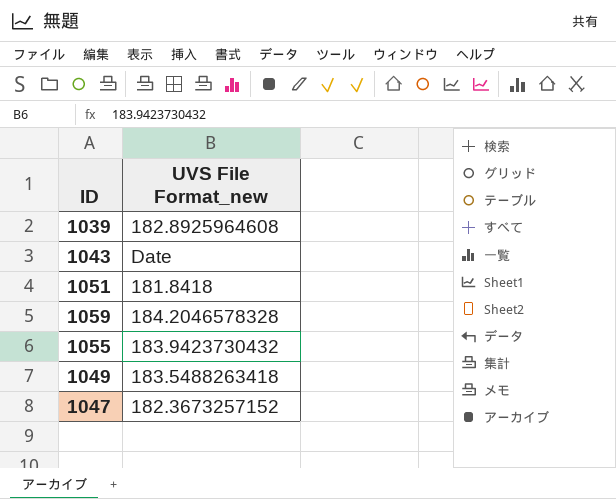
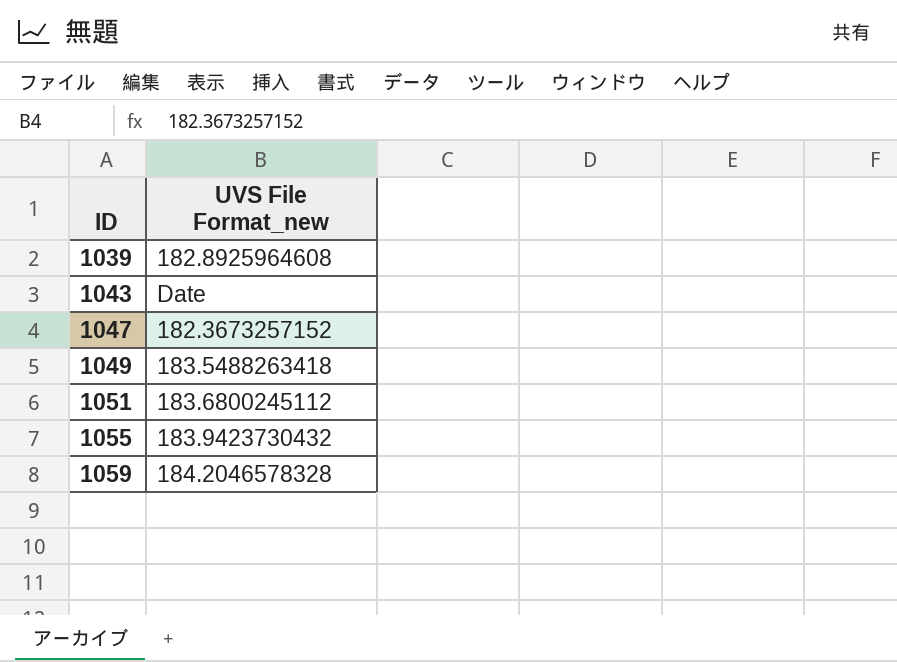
row order: none -> ID ascending
1051 | UVS File Format_new: 181.8418 -> 183.6800245112

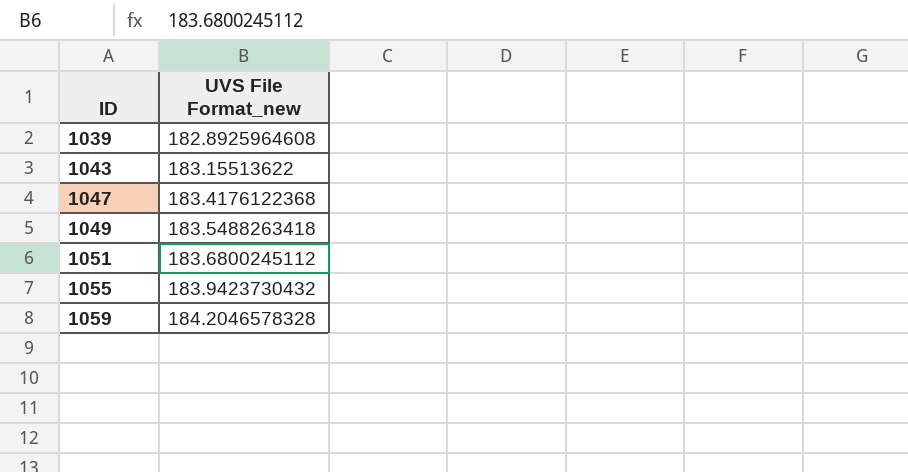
1043 | UVS File Format_new: Date -> 183.15513622
1047 | UVS File Format_new: 182.3673257152 -> 183.4176122368

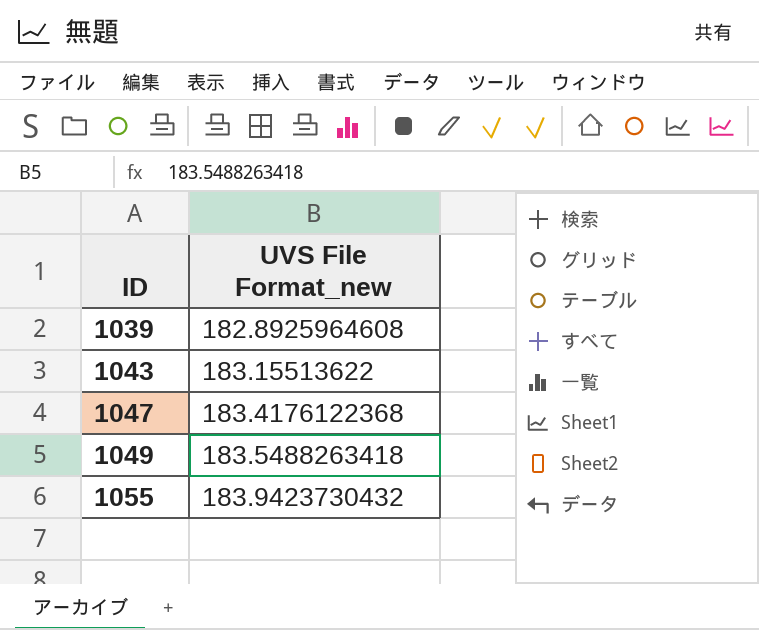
row 1051: 183.6800245112 -> none
row 1059: 184.2046578328 -> none

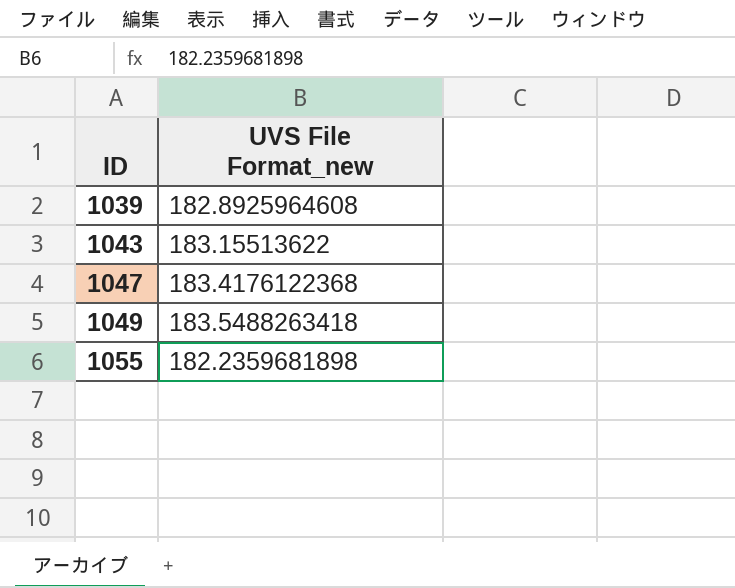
1055 | UVS File Format_new: 183.9423730432 -> 182.2359681898

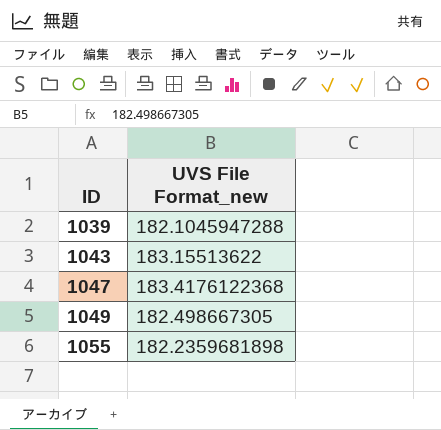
1039 | UVS File Format_new: 182.8925964608 -> 182.1045947288
1049 | UVS File Format_new: 183.5488263418 -> 182.498667305

